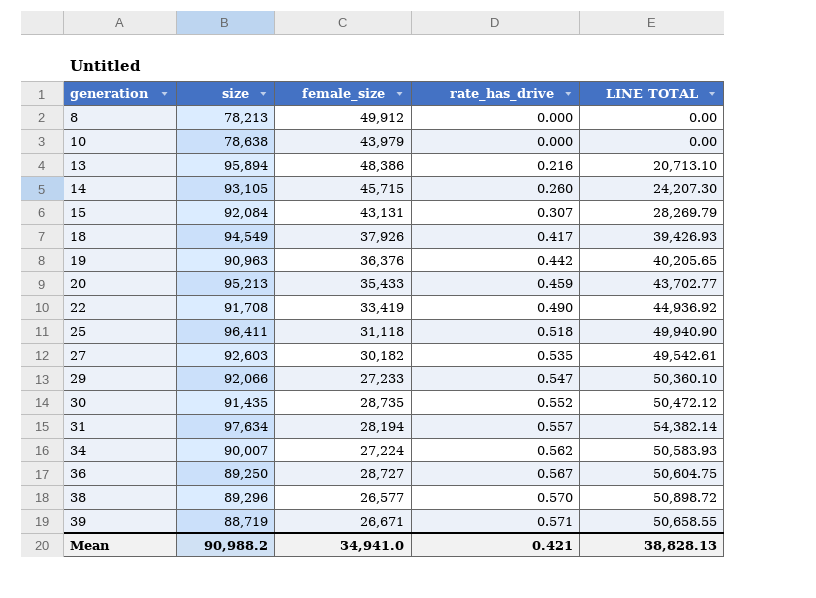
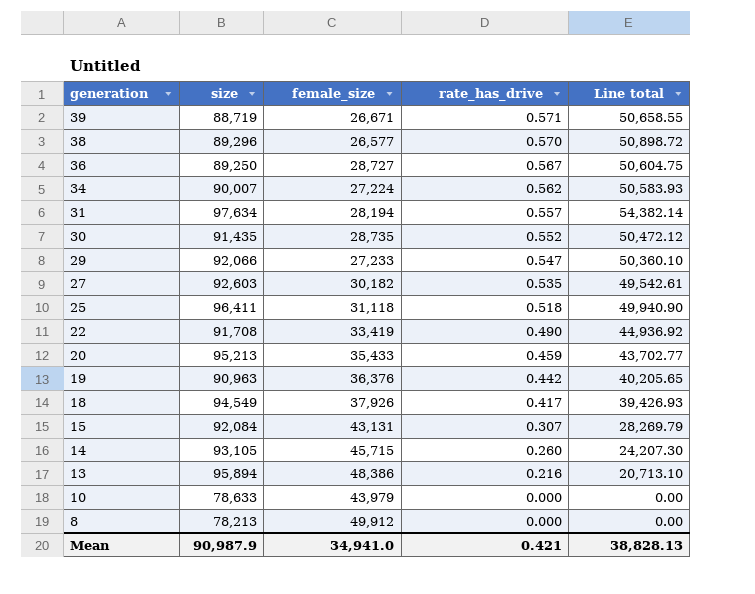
row order: generation ascending -> generation descending
column name: LINE TOTAL -> Line total
10 | size: 78,638 -> 78,633
Mean | size: 90,988.2 -> 90,987.9

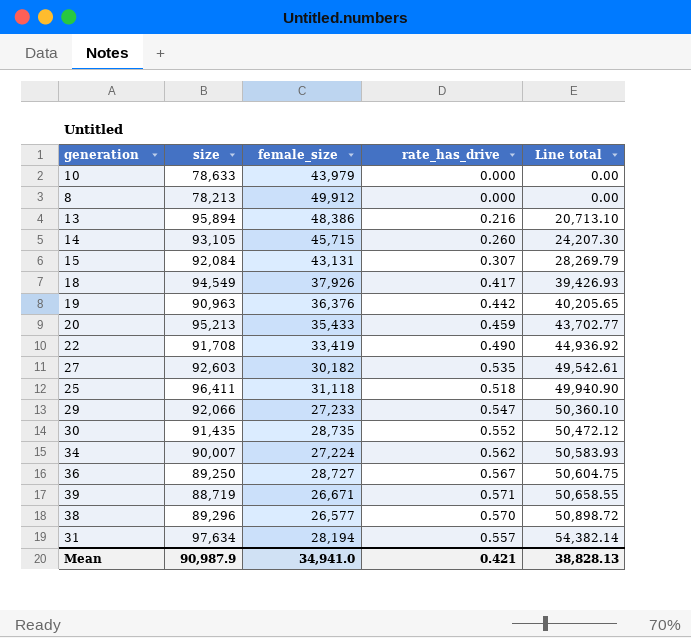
row order: generation descending -> Line total ascending

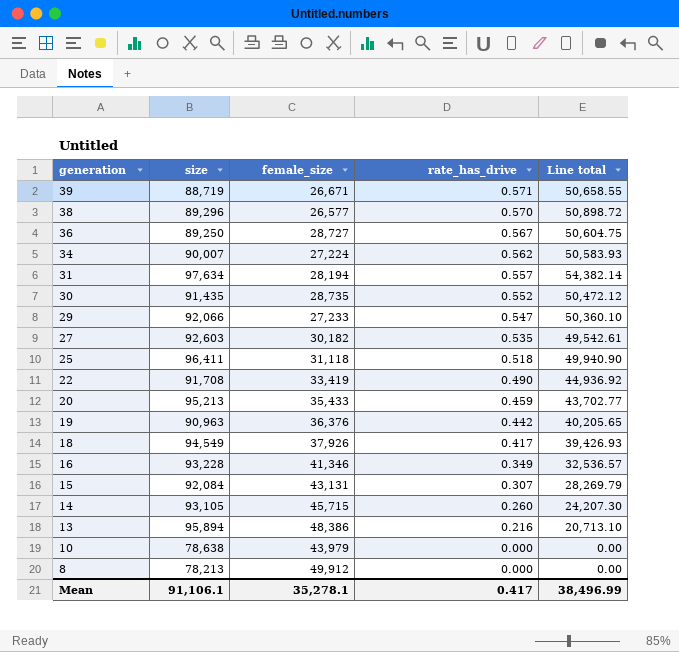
row order: Line total ascending -> generation descending
row 16: none -> 93,228 | 41,346 | 0.349 | 32,536.57
10 | size: 78,633 -> 78,638
Mean | size: 90,987.9 -> 91,106.1
Mean | female_size: 34,941.0 -> 35,278.1
Mean | rate_has_drive: 0.421 -> 0.417
Mean | Line total: 38,828.13 -> 38,496.99

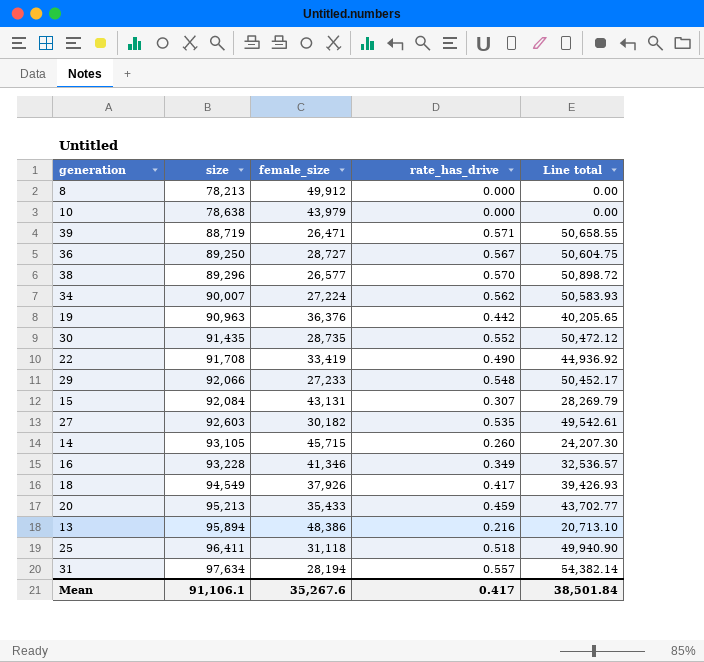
row order: generation descending -> size ascending
39 | female_size: 26,671 -> 26,471
29 | rate_has_drive: 0.547 -> 0.548
29 | Line total: 50,360.10 -> 50,452.17
Mean | female_size: 35,278.1 -> 35,267.6
Mean | Line total: 38,496.99 -> 38,501.84

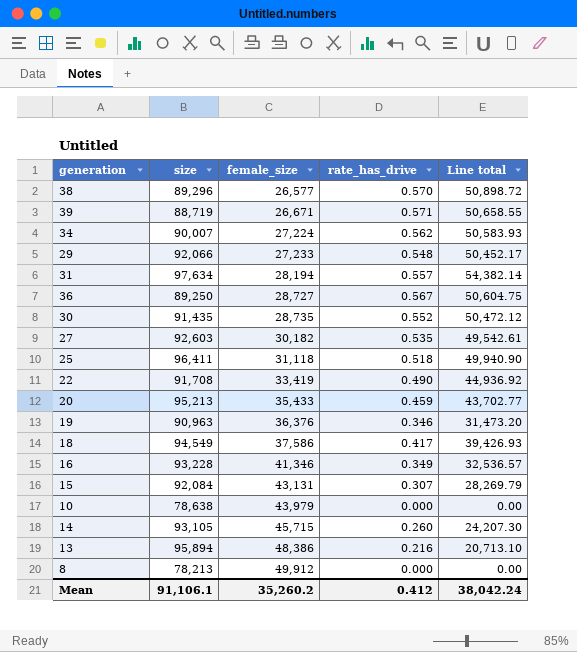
row order: size ascending -> female_size ascending
39 | female_size: 26,471 -> 26,671
19 | rate_has_drive: 0.442 -> 0.346
19 | Line total: 40,205.65 -> 31,473.20
18 | female_size: 37,926 -> 37,586
Mean | female_size: 35,267.6 -> 35,260.2
Mean | rate_has_drive: 0.417 -> 0.412
Mean | Line total: 38,501.84 -> 38,042.24

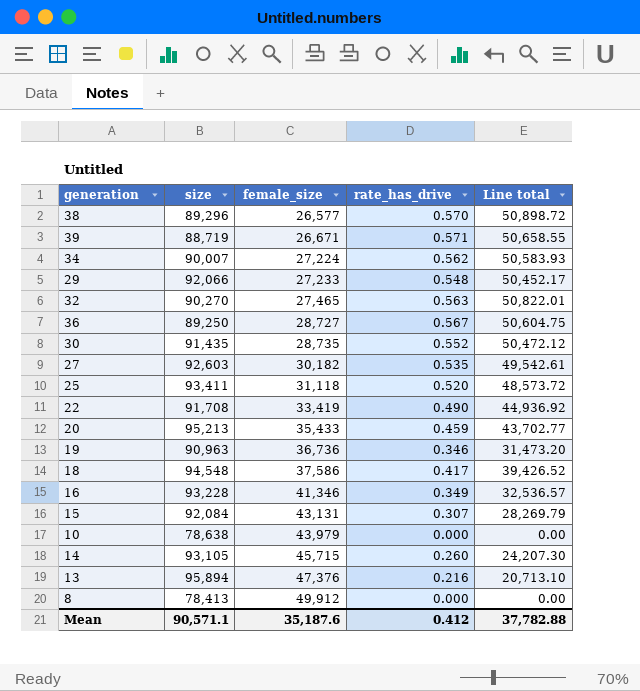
row 31: 97,634 | 28,194 | 0.557 | 54,382.14 -> none
row 32: none -> 90,270 | 27,465 | 0.563 | 50,822.01
25 | size: 96,411 -> 93,411
25 | rate_has_drive: 0.518 -> 0.520
25 | Line total: 49,940.90 -> 48,573.72
19 | female_size: 36,376 -> 36,736
18 | size: 94,549 -> 94,548
18 | Line total: 39,426.93 -> 39,426.52
13 | female_size: 48,386 -> 47,376
8 | size: 78,213 -> 78,413
Mean | size: 91,106.1 -> 90,571.1
Mean | female_size: 35,260.2 -> 35,187.6
Mean | Line total: 38,042.24 -> 37,782.88

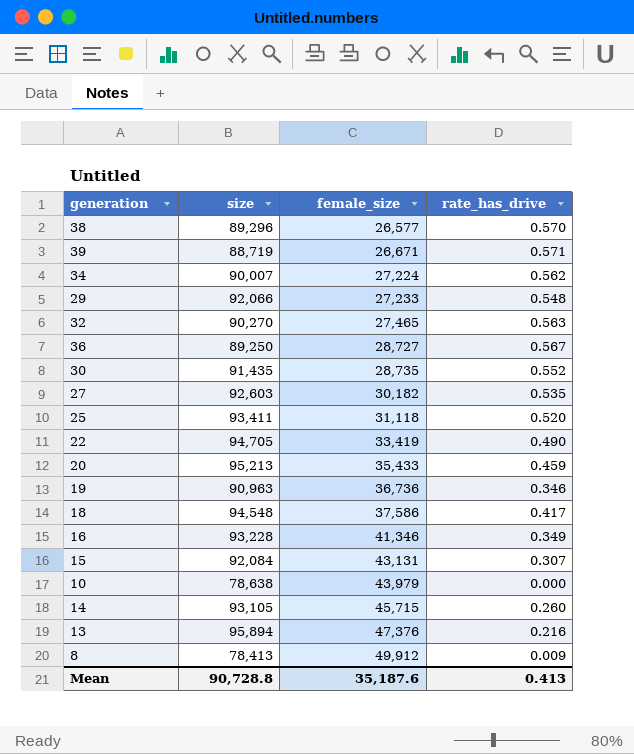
column Line total | formula: [size] * [rate_has_drive] -> none
22 | size: 91,708 -> 94,705
8 | rate_has_drive: 0.000 -> 0.009
Mean | size: 90,571.1 -> 90,728.8
Mean | rate_has_drive: 0.412 -> 0.413

